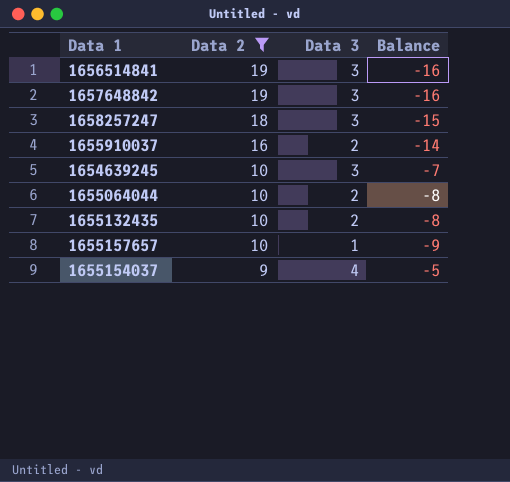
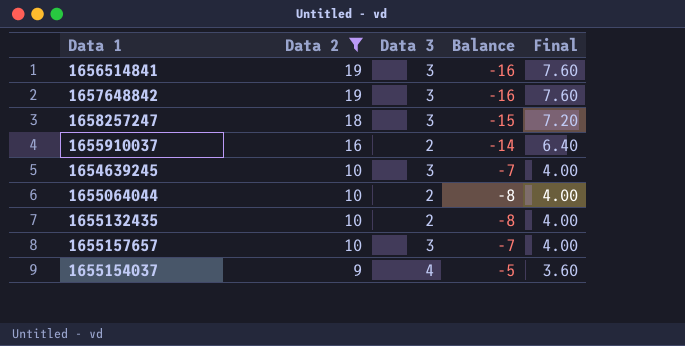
column Final | formula: none -> [Data 2] * 0.4
1655157657 | Data 3: 1 -> 3
1655157657 | Balance: -9 -> -7

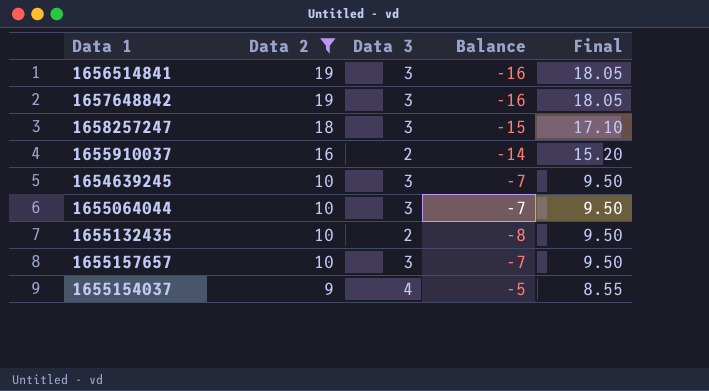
column Final | formula: [Data 2] * 0.4 -> [Data 2] * 0.95
1655064044 | Data 3: 2 -> 3
1655064044 | Balance: -8 -> -7

